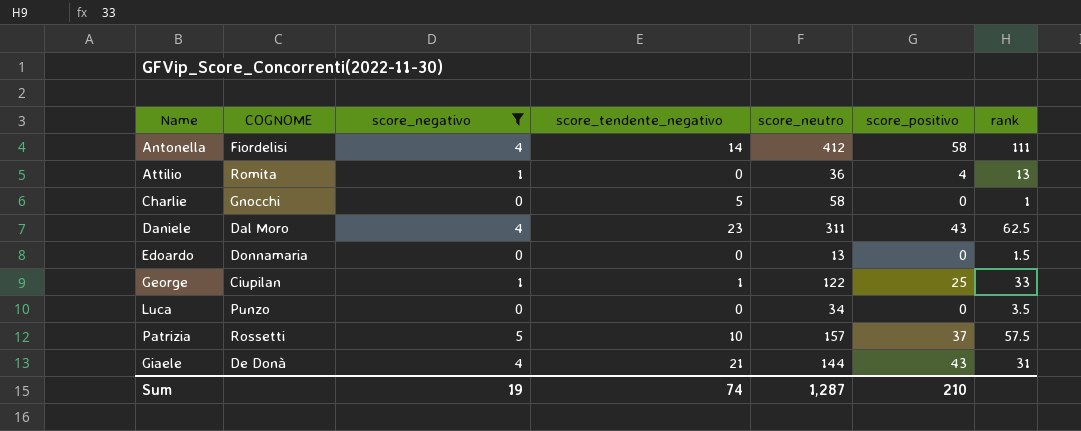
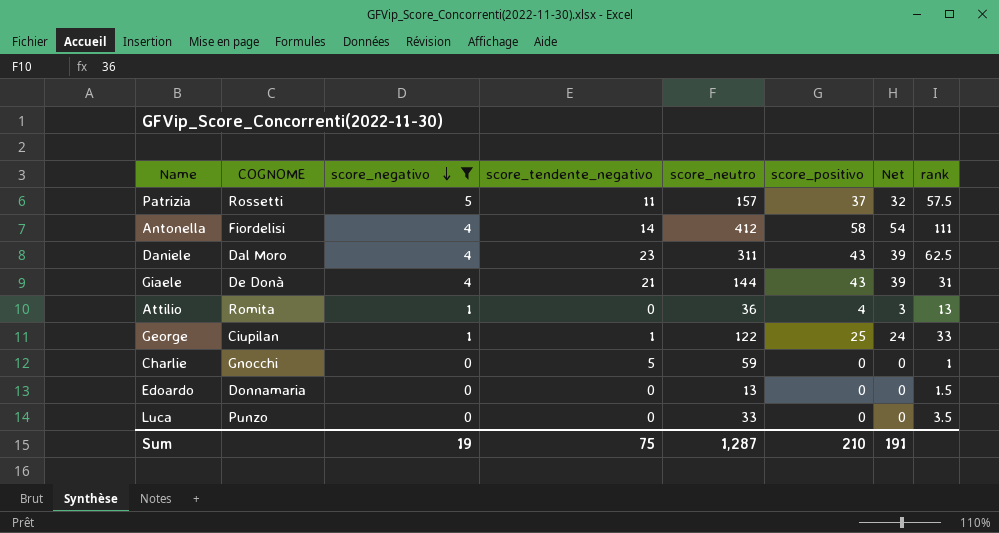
row order: none -> score_negativo descending
column Net | formula: none -> [score_positivo] - [score_negativo]
Patrizia | score_tendente_negativo: 10 -> 11
Charlie | score_neutro: 58 -> 59
Luca | score_neutro: 34 -> 33
Sum | score_tendente_negativo: 74 -> 75

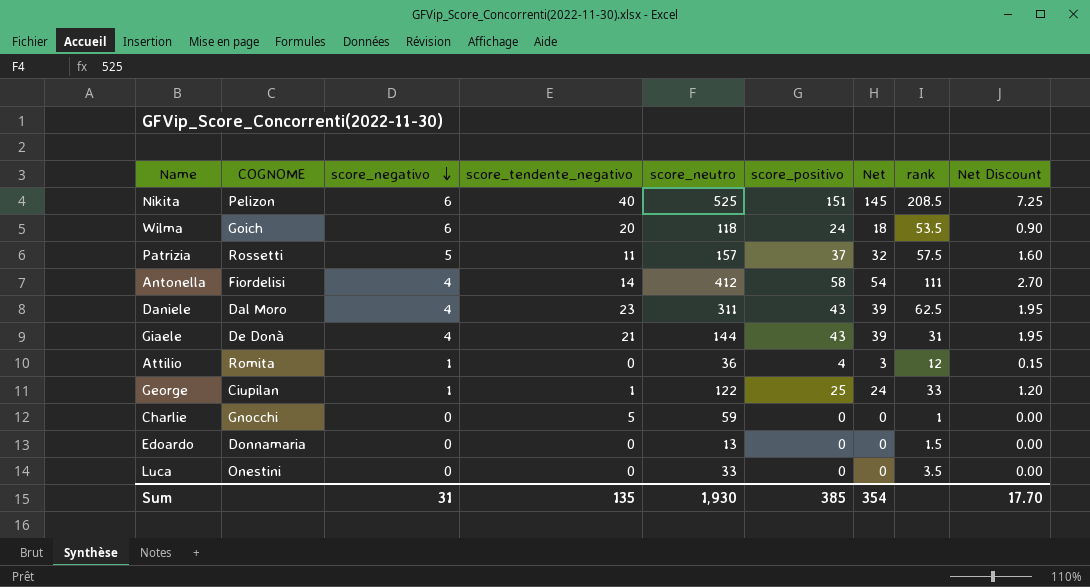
filter: score_negativo != 6 -> none
column Net Discount | formula: none -> [Net] * 0.05
Attilio | rank: 13 -> 12
Luca | COGNOME: Punzo -> Onestini
Sum | score_negativo: 19 -> 31
Sum | score_tendente_negativo: 75 -> 135
Sum | score_neutro: 1,287 -> 1,930
Sum | score_positivo: 210 -> 385
Sum | Net: 191 -> 354

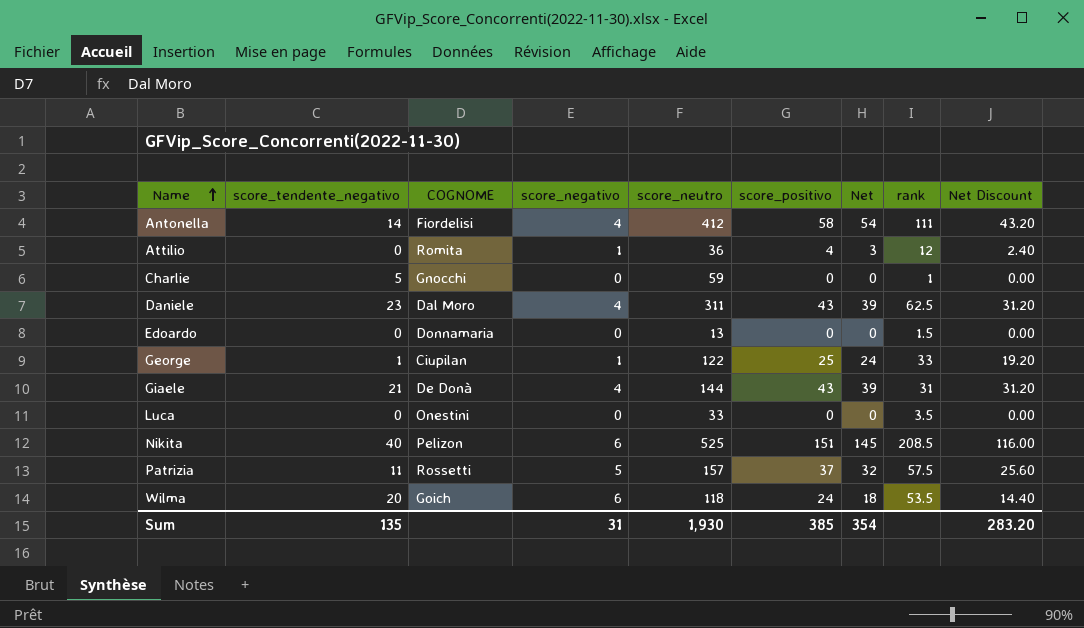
row order: score_negativo descending -> Name ascending
column score_tendente_negativo | position: 4 -> 2
column Net Discount | formula: [Net] * 0.05 -> [Net] * 0.8
Sum | Net Discount: 17.70 -> 283.20

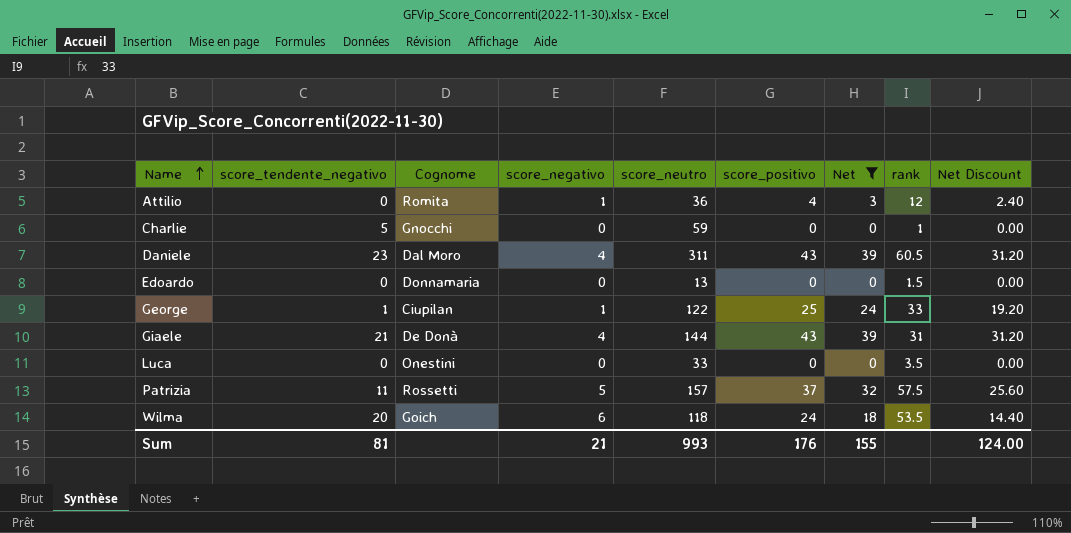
filter: none -> Net <= 39
column name: COGNOME -> Cognome
Daniele | rank: 62.5 -> 60.5
Sum | score_tendente_negativo: 135 -> 81
Sum | score_negativo: 31 -> 21
Sum | score_neutro: 1,930 -> 993
Sum | score_positivo: 385 -> 176
Sum | Net: 354 -> 155
Sum | Net Discount: 283.20 -> 124.00

